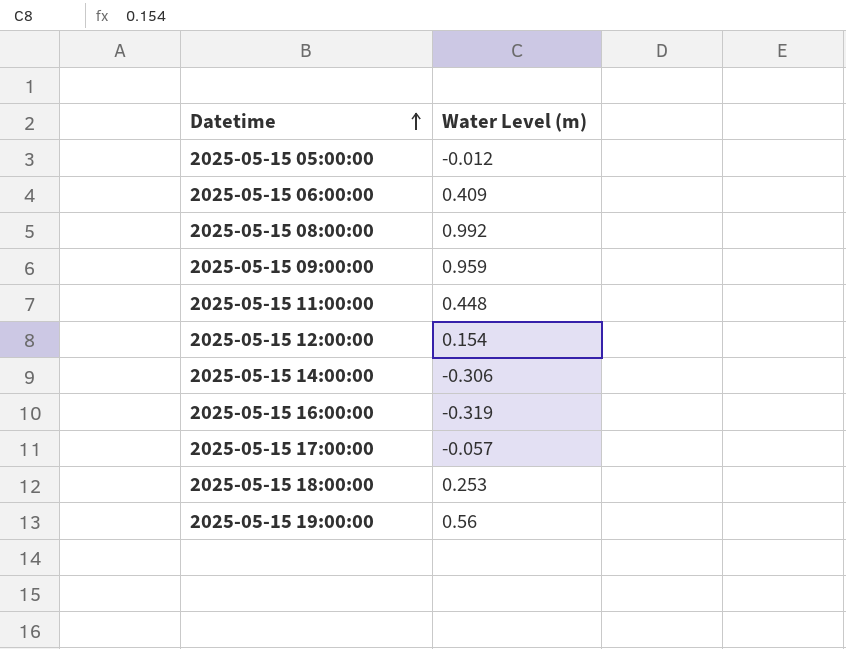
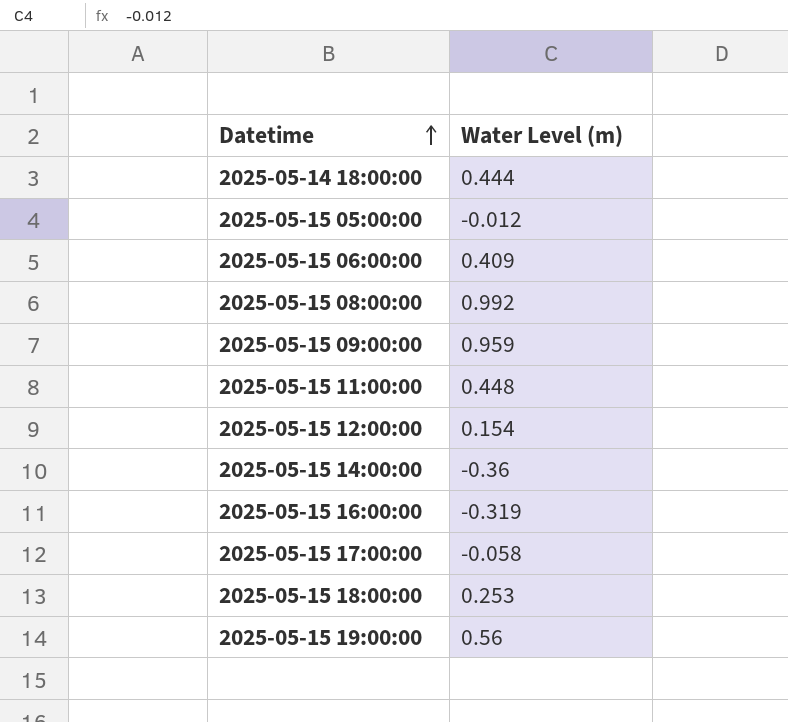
row 2025-05-14 18:00:00: none -> 0.444
2025-05-15 14:00:00 | Water Level (m): -0.306 -> -0.36
2025-05-15 17:00:00 | Water Level (m): -0.057 -> -0.058

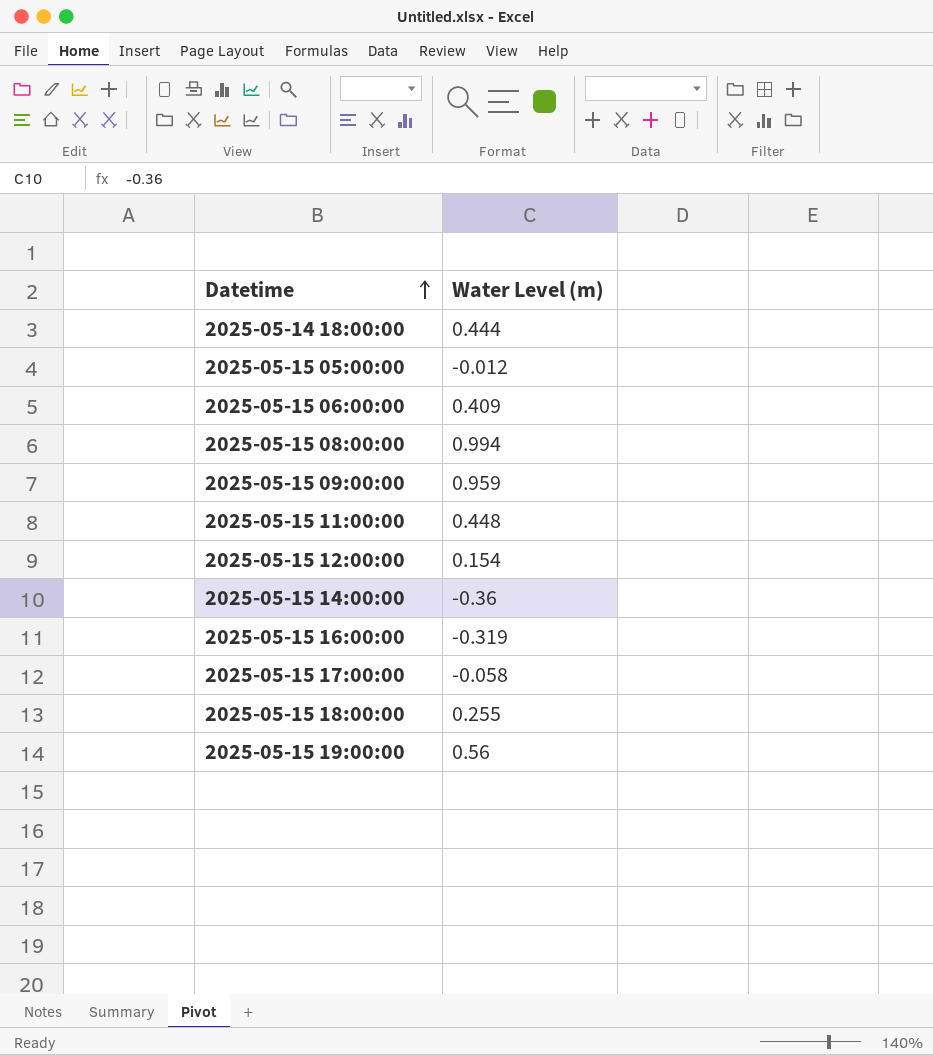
2025-05-15 08:00:00 | Water Level (m): 0.992 -> 0.994
2025-05-15 18:00:00 | Water Level (m): 0.253 -> 0.255

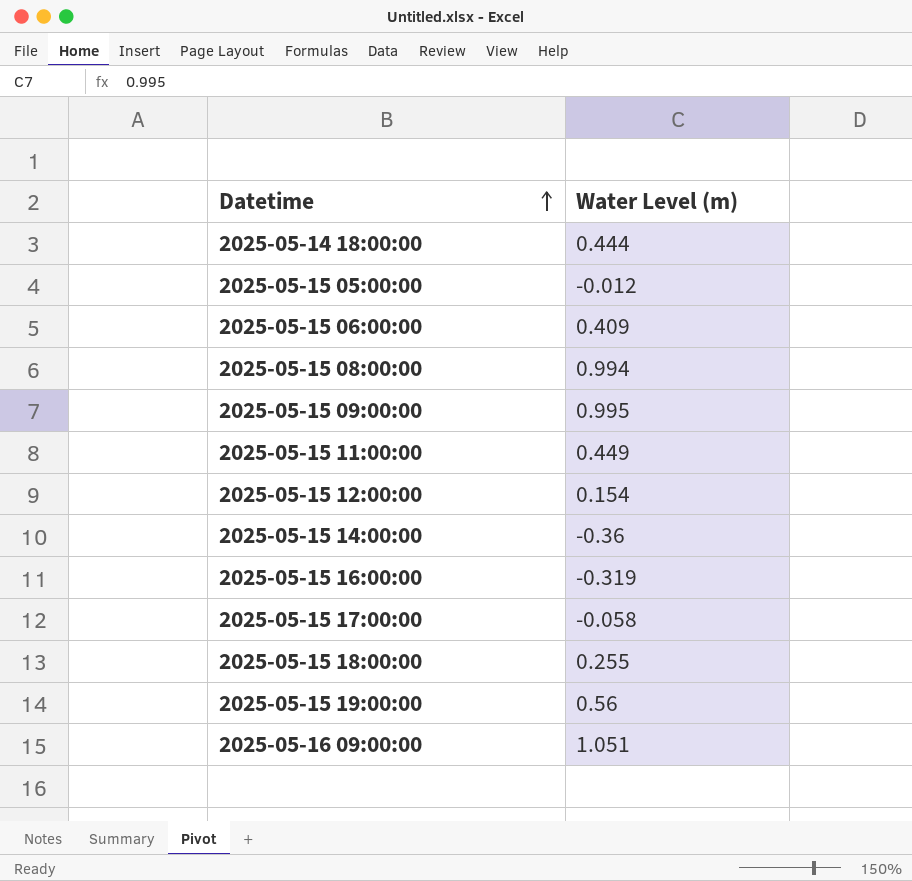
2025-05-15 09:00:00 | Water Level (m): 0.959 -> 0.995
2025-05-15 11:00:00 | Water Level (m): 0.448 -> 0.449
row 2025-05-16 09:00:00: none -> 1.051

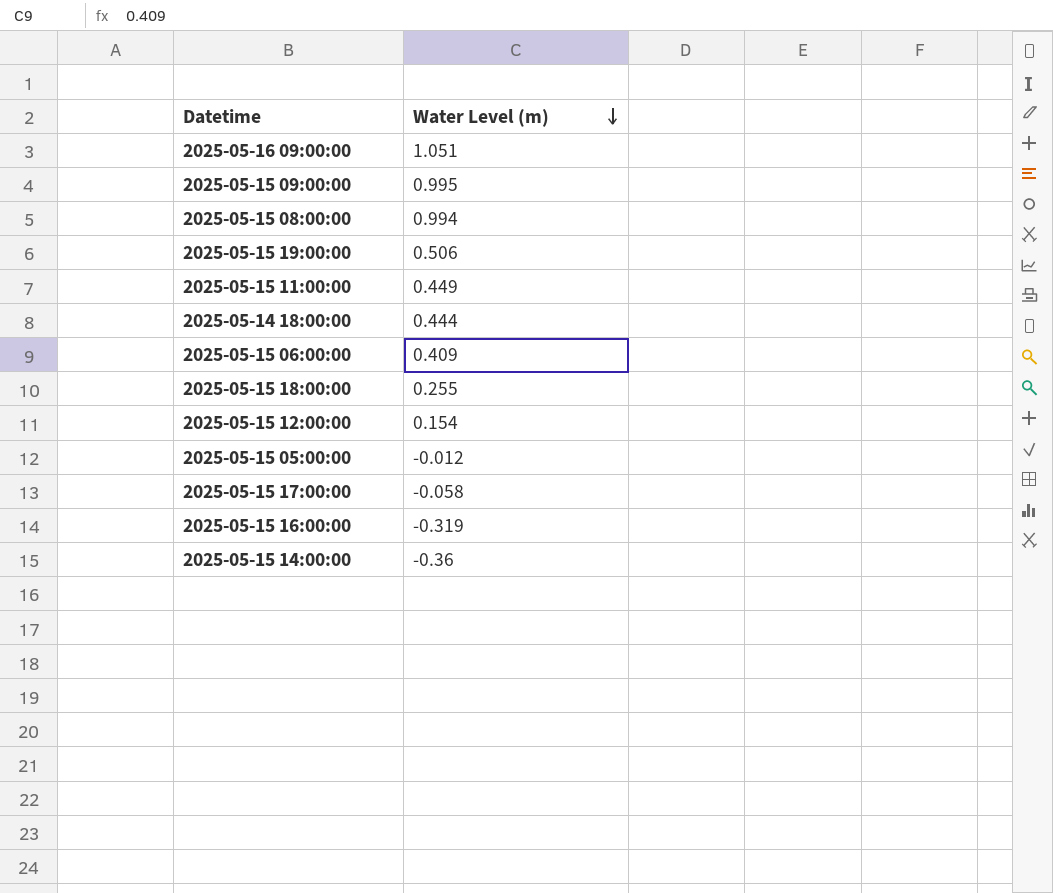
row order: Datetime ascending -> Water Level (m) descending
2025-05-15 19:00:00 | Water Level (m): 0.56 -> 0.506

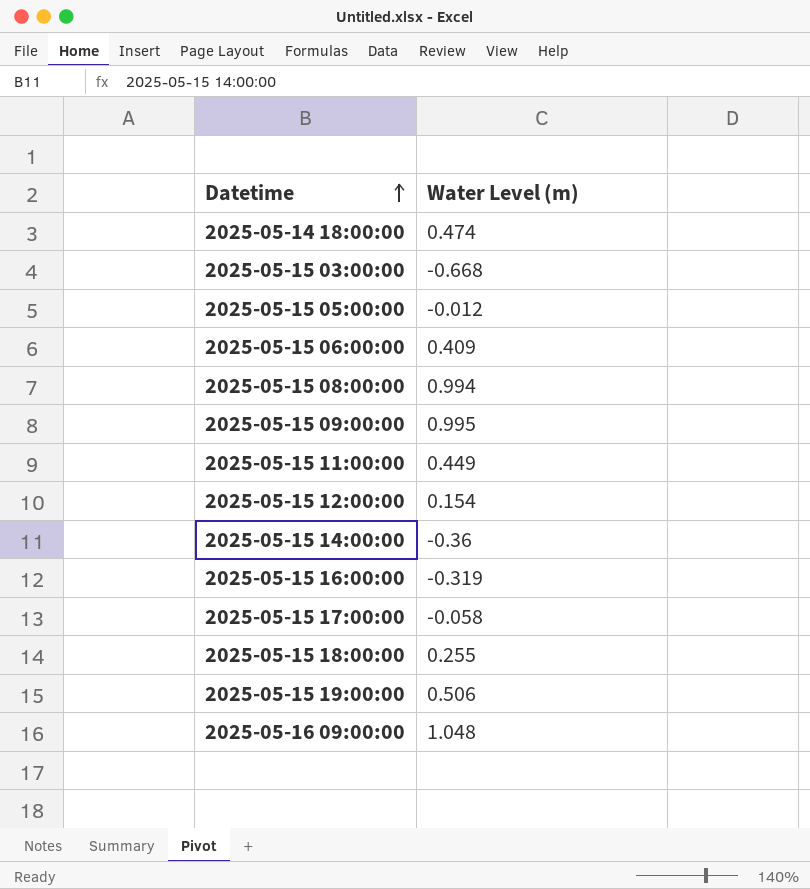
row order: Water Level (m) descending -> Datetime ascending
2025-05-14 18:00:00 | Water Level (m): 0.444 -> 0.474
row 2025-05-15 03:00:00: none -> -0.668
2025-05-16 09:00:00 | Water Level (m): 1.051 -> 1.048

